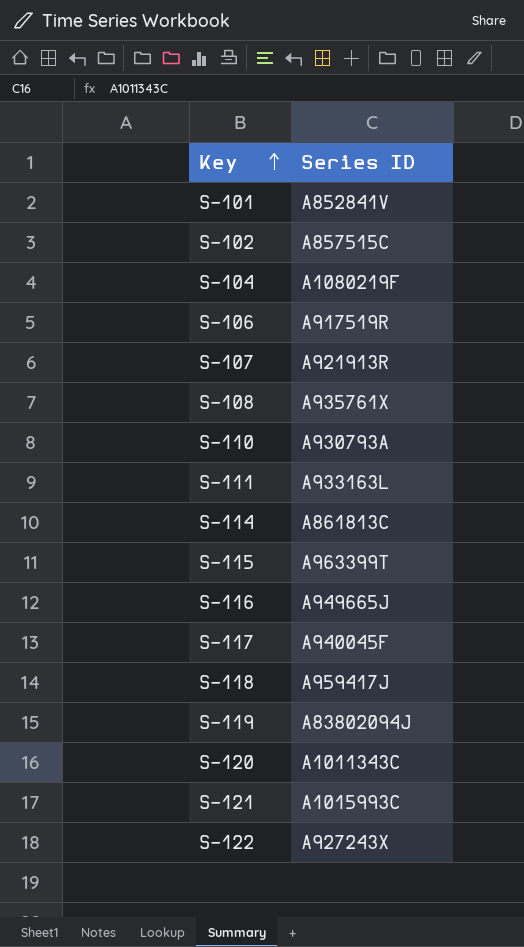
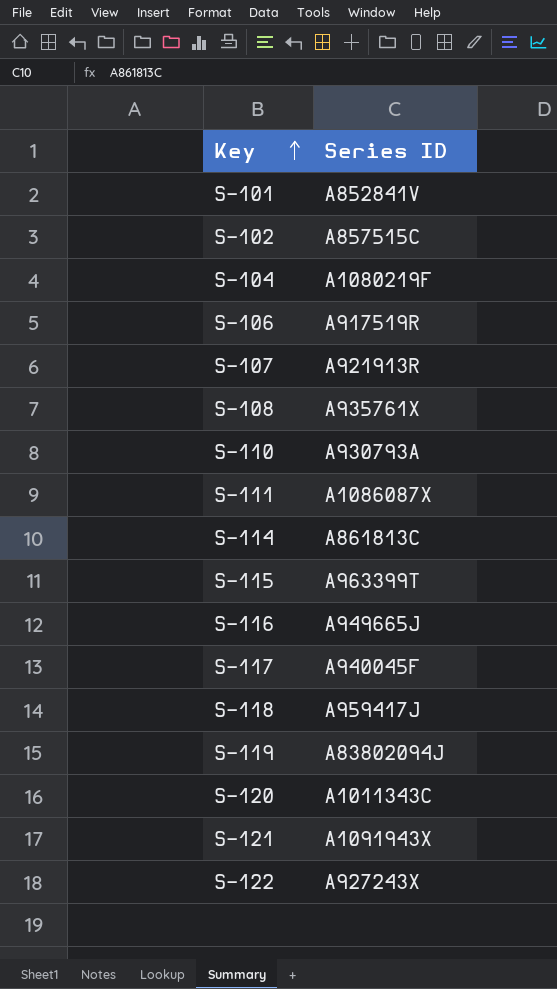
S-111 | Series ID: A933163L -> A1086087X
S-121 | Series ID: A1015993C -> A1091943X

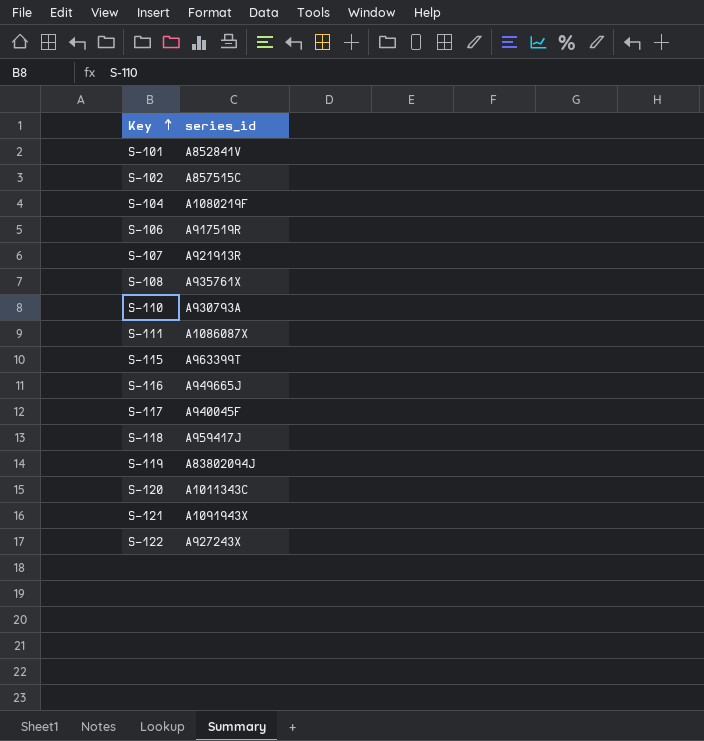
column name: Series ID -> series_id
row S-114: A861813C -> none

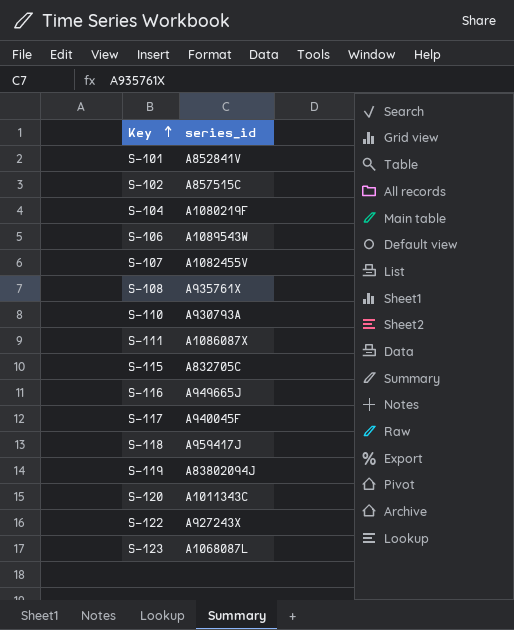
row S-121: A1091943X -> none
S-106 | series_id: A917519R -> A1089543W
S-107 | series_id: A921913R -> A1082455V
S-115 | series_id: A963399T -> A832705C
row S-123: none -> A1068087L

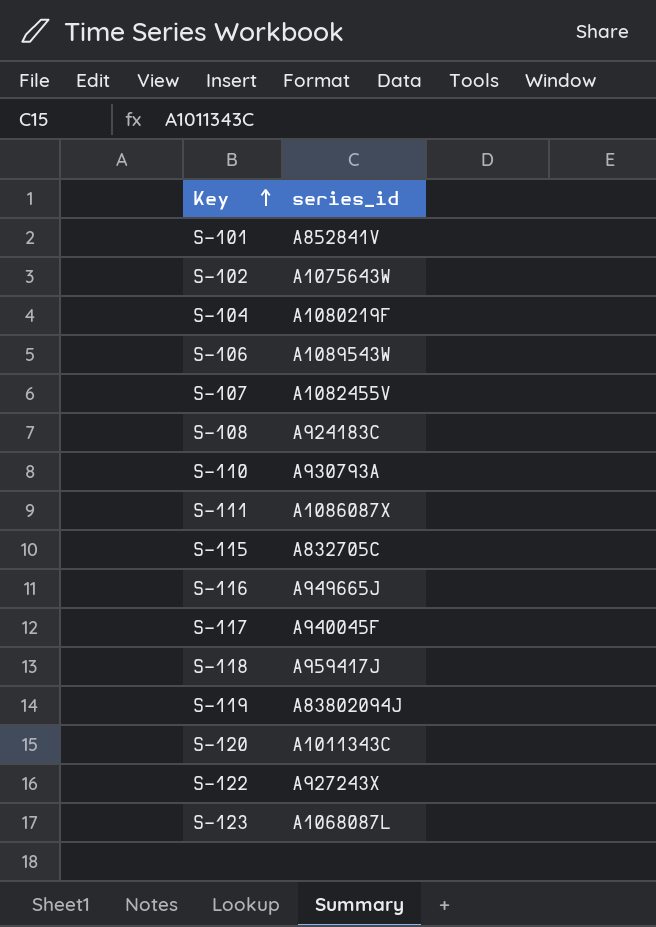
S-102 | series_id: A857515C -> A1075643W
S-108 | series_id: A935761X -> A924183C

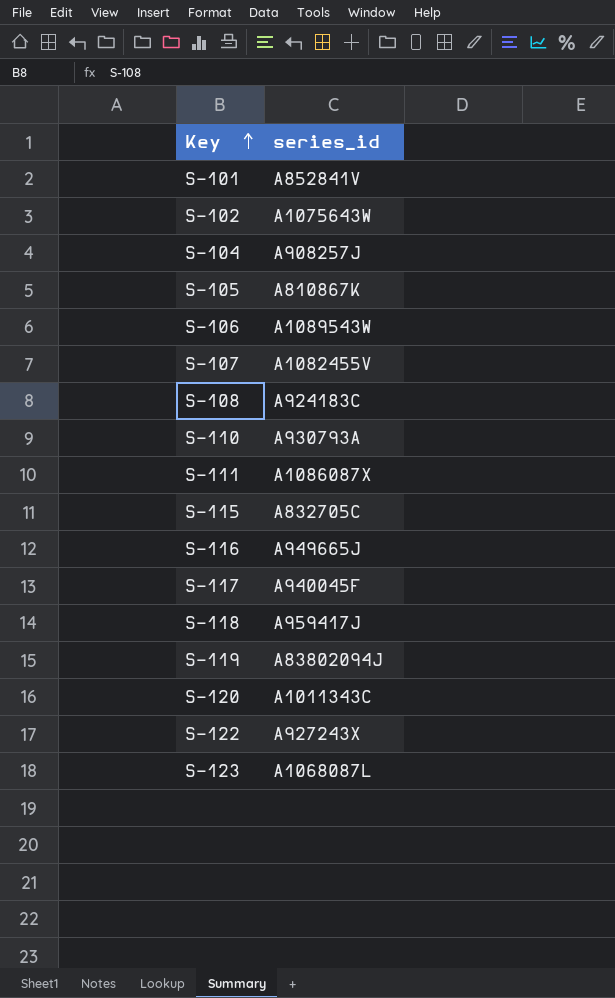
S-104 | series_id: A1080219F -> A908257J
row S-105: none -> A810867K

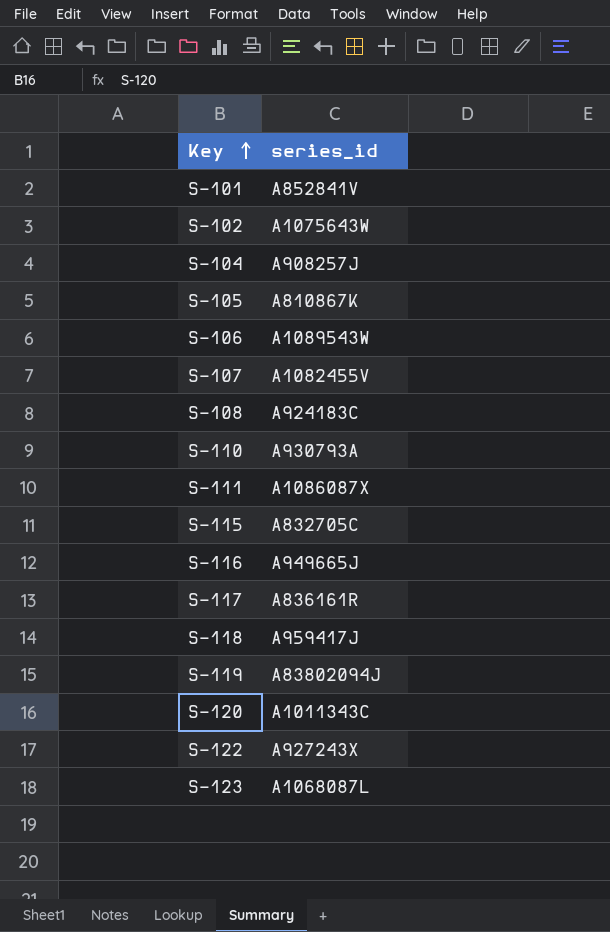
S-117 | series_id: A940045F -> A836161R

